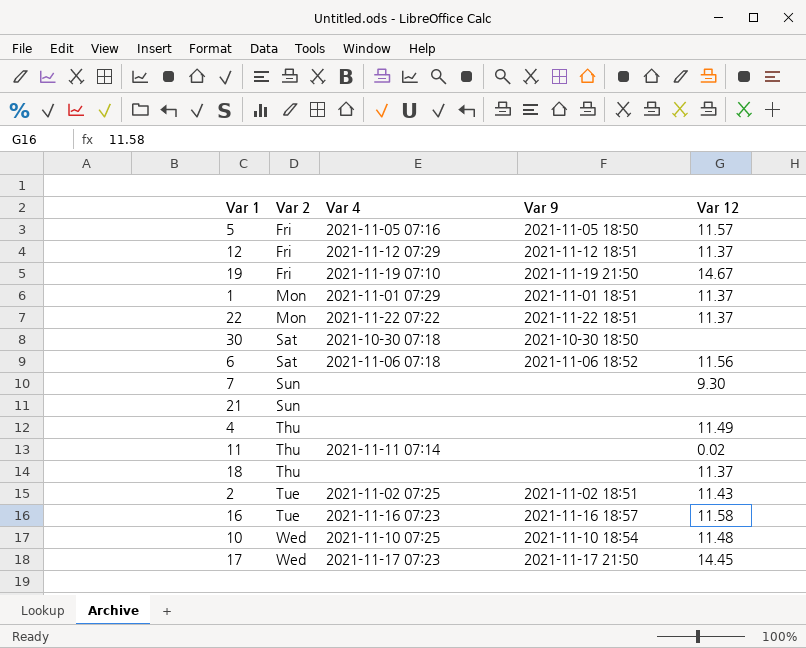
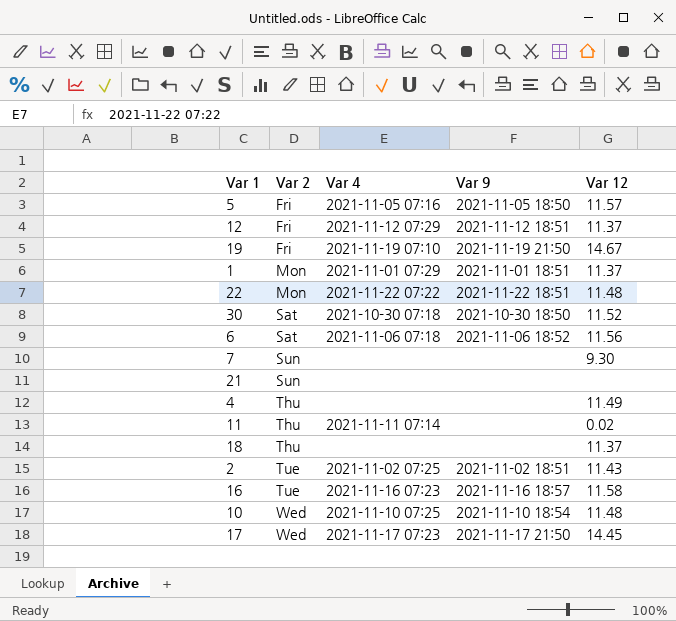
22 | Var 12: 11.37 -> 11.48
30 | Var 12: none -> 11.52

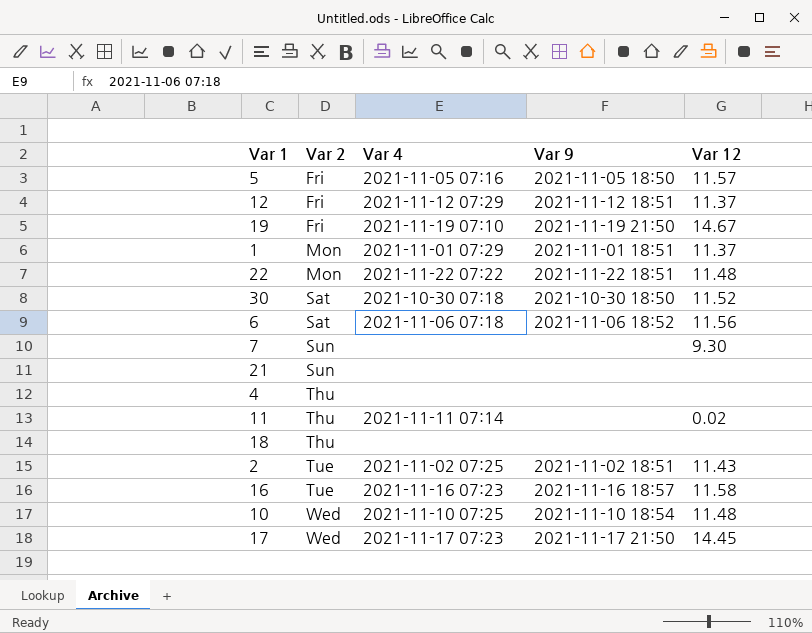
4 | Var 12: 11.49 -> none
18 | Var 12: 11.37 -> none

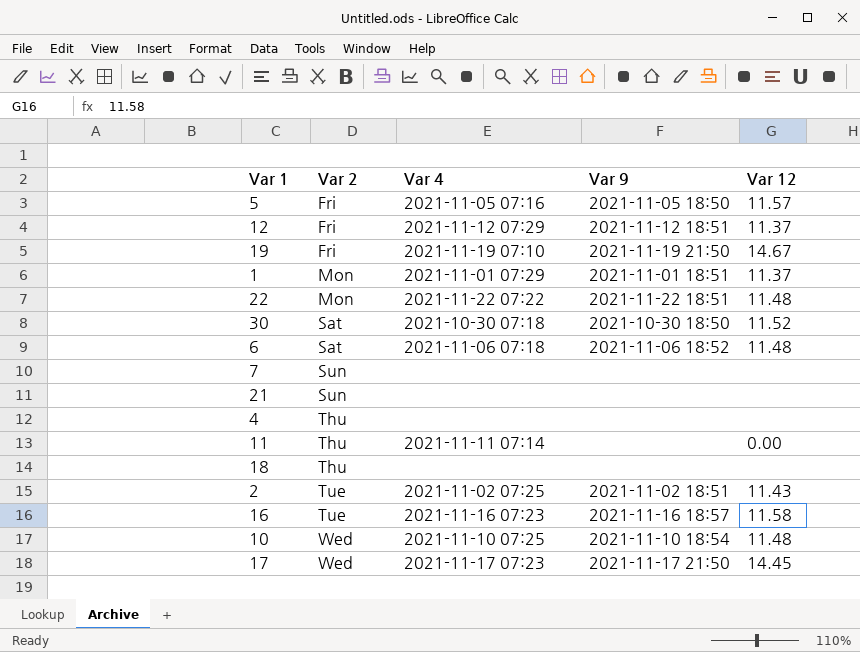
6 | Var 12: 11.56 -> 11.48
7 | Var 12: 9.30 -> none
11 | Var 12: 0.02 -> 0.00

